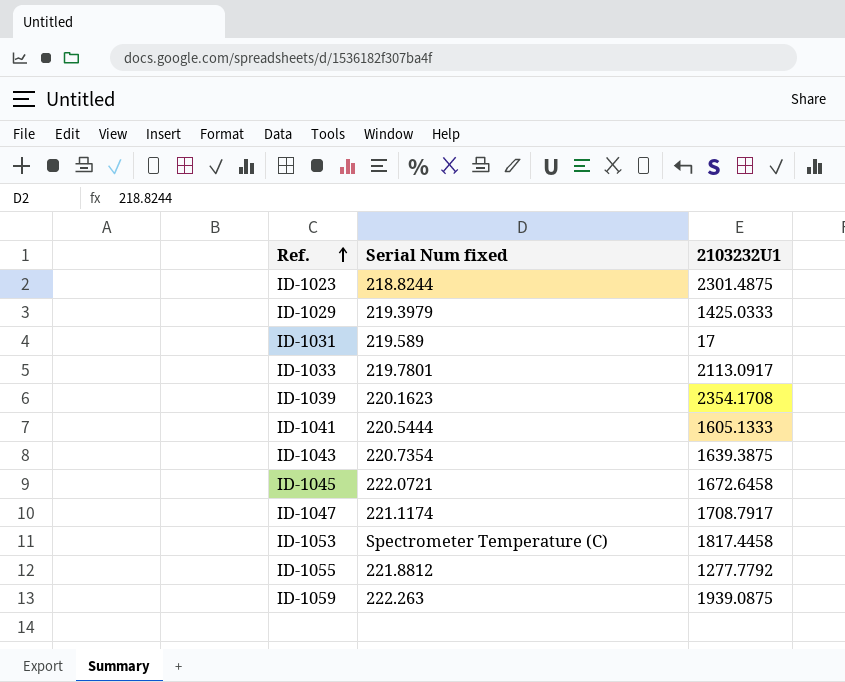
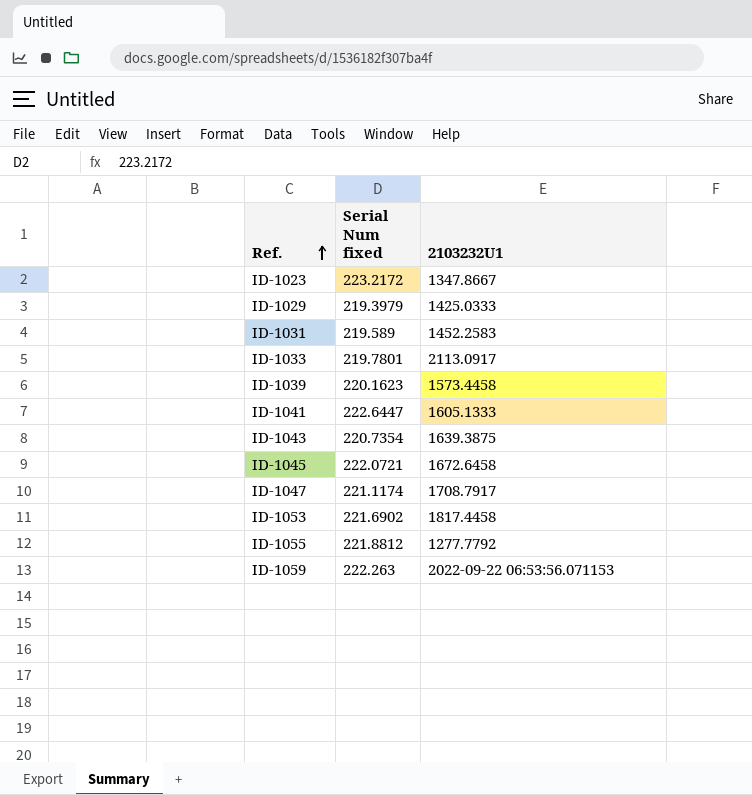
ID-1023 | Serial Num fixed: 218.8244 -> 223.2172
ID-1023 | 2103232U1: 2301.4875 -> 1347.8667
ID-1031 | 2103232U1: 17 -> 1452.2583
ID-1039 | 2103232U1: 2354.1708 -> 1573.4458
ID-1041 | Serial Num fixed: 220.5444 -> 222.6447
ID-1053 | Serial Num fixed: Spectrometer Temperature (C) -> 221.6902
ID-1059 | 2103232U1: 1939.0875 -> 2022-09-22 06:53:56.071153

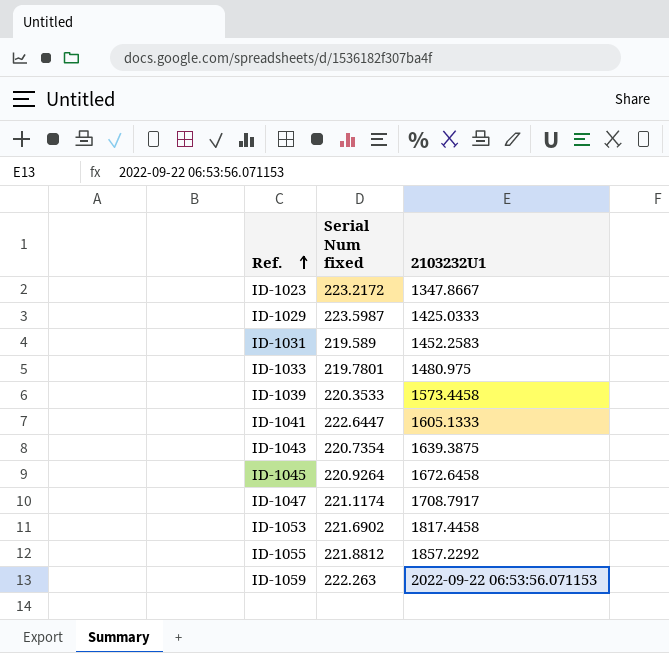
ID-1029 | Serial Num fixed: 219.3979 -> 223.5987
ID-1033 | 2103232U1: 2113.0917 -> 1480.975
ID-1039 | Serial Num fixed: 220.1623 -> 220.3533
ID-1045 | Serial Num fixed: 222.0721 -> 220.9264
ID-1055 | 2103232U1: 1277.7792 -> 1857.2292

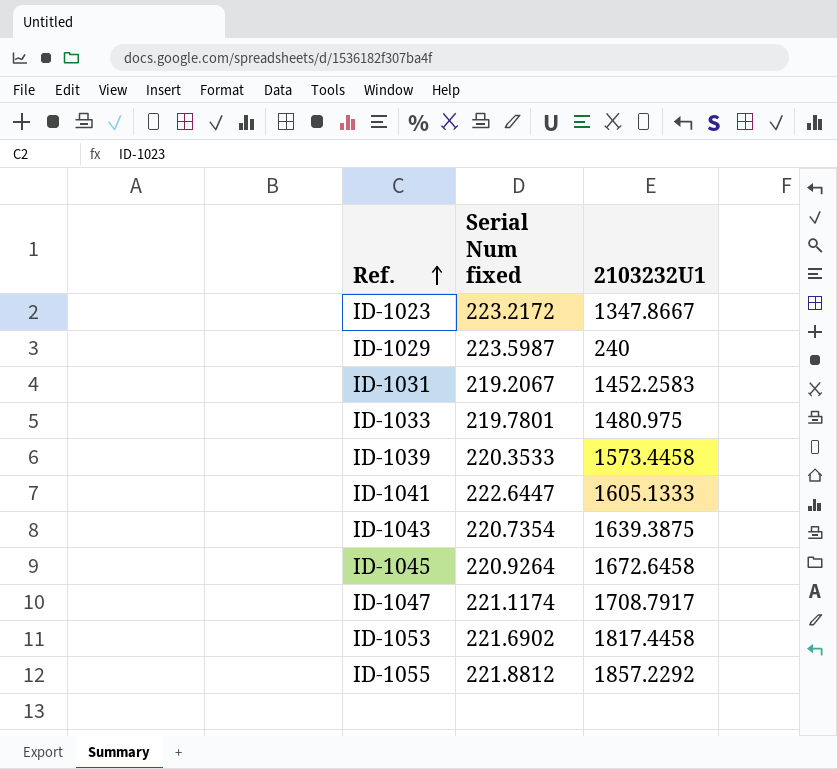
row ID-1059: 222.263 | 2022-09-22 06:53:56.071153 -> none
ID-1029 | 2103232U1: 1425.0333 -> 240
ID-1031 | Serial Num fixed: 219.589 -> 219.2067

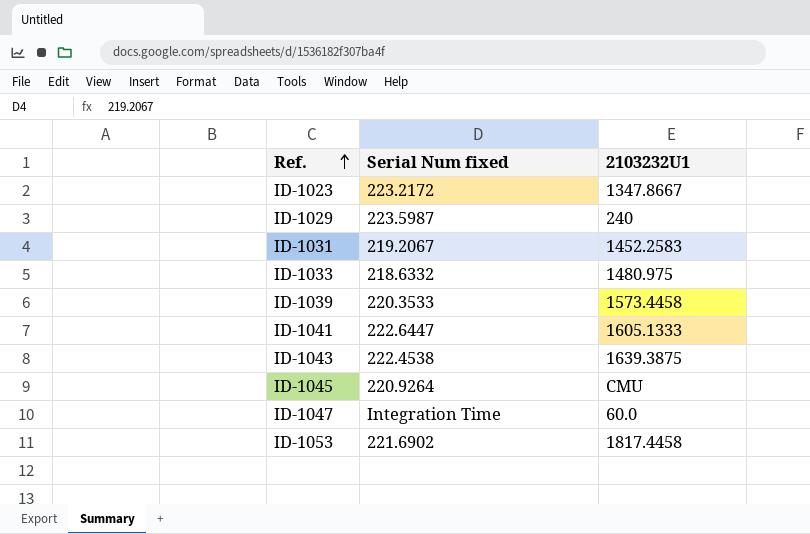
row ID-1055: 221.8812 | 1857.2292 -> none
ID-1033 | Serial Num fixed: 219.7801 -> 218.6332
ID-1043 | Serial Num fixed: 220.7354 -> 222.4538
ID-1045 | 2103232U1: 1672.6458 -> CMU
ID-1047 | Serial Num fixed: 221.1174 -> Integration Time
ID-1047 | 2103232U1: 1708.7917 -> 60.0

